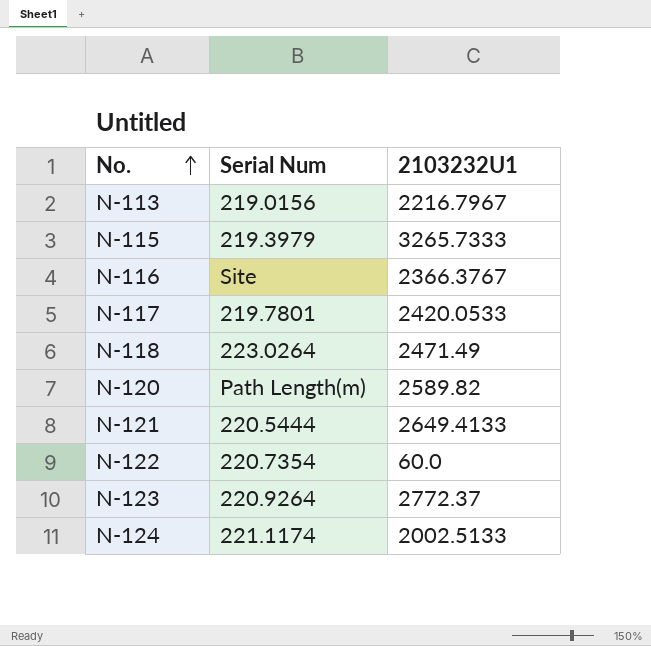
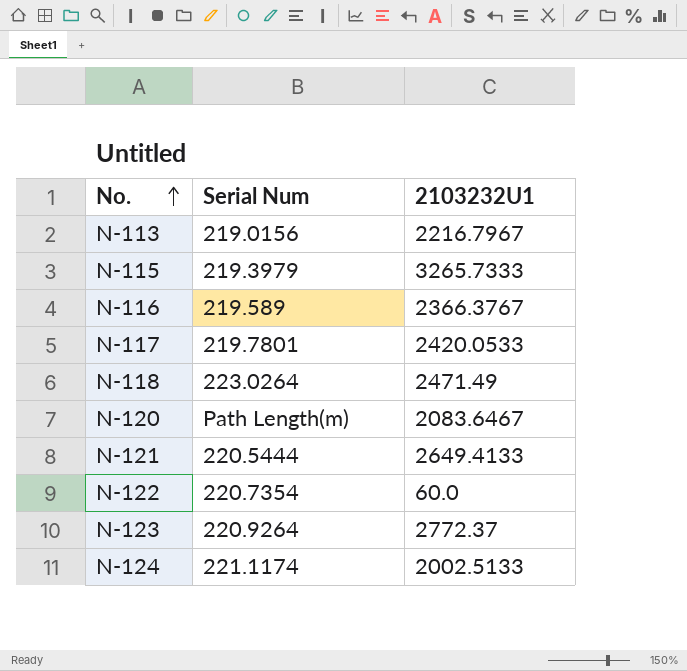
N-116 | Serial Num: Site -> 219.589
N-120 | 2103232U1: 2589.82 -> 2083.6467

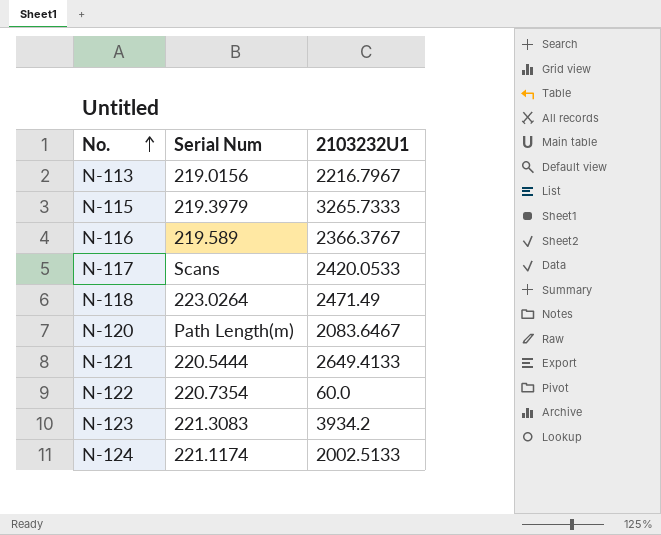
N-117 | Serial Num: 219.7801 -> Scans
N-123 | Serial Num: 220.9264 -> 221.3083
N-123 | 2103232U1: 2772.37 -> 3934.2

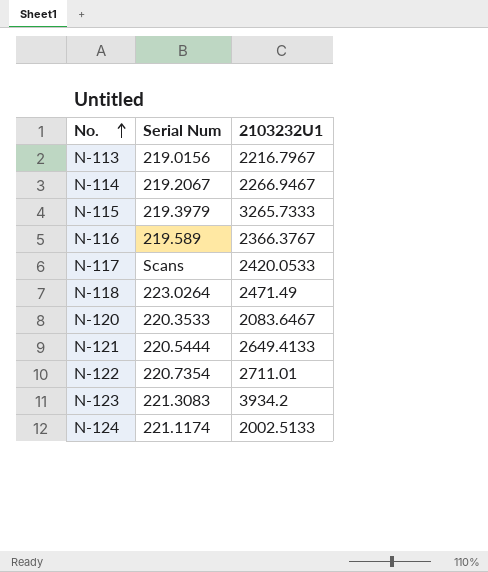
row N-114: none -> 219.2067 | 2266.9467
N-120 | Serial Num: Path Length(m) -> 220.3533
N-122 | 2103232U1: 60.0 -> 2711.01

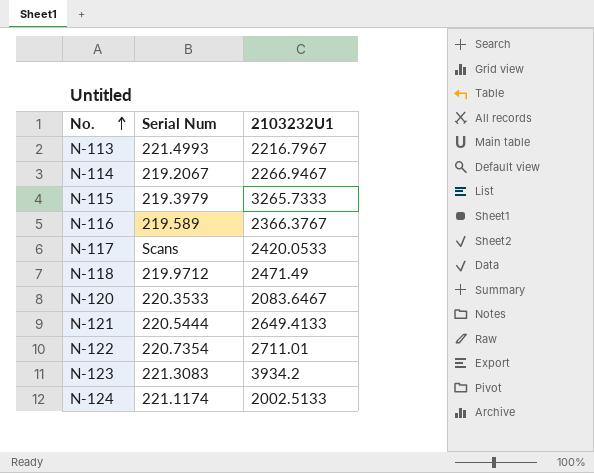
N-113 | Serial Num: 219.0156 -> 221.4993
N-118 | Serial Num: 223.0264 -> 219.9712

